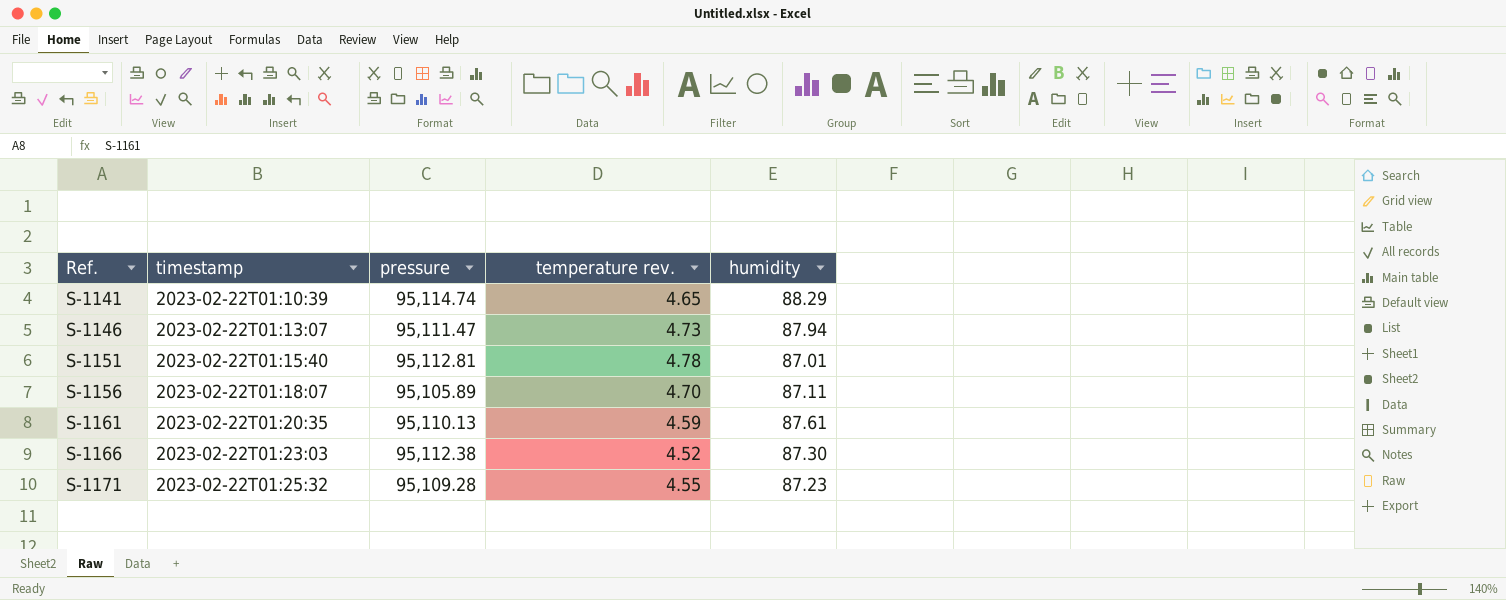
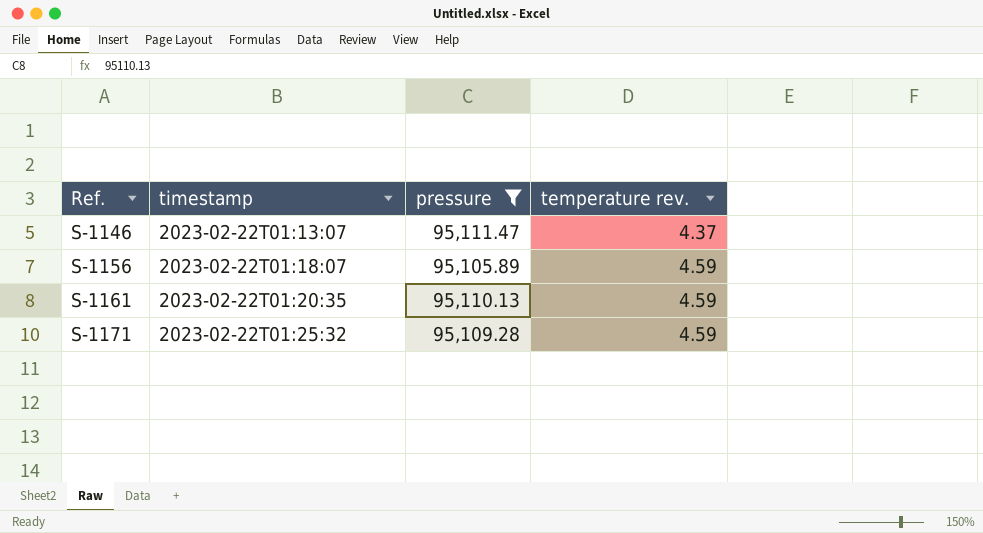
filter: none -> pressure <= 95,111.47
column humidity | position: 5 -> none
S-1146 | temperature rev.: 4.73 -> 4.37
S-1156 | temperature rev.: 4.70 -> 4.59
S-1171 | temperature rev.: 4.55 -> 4.59

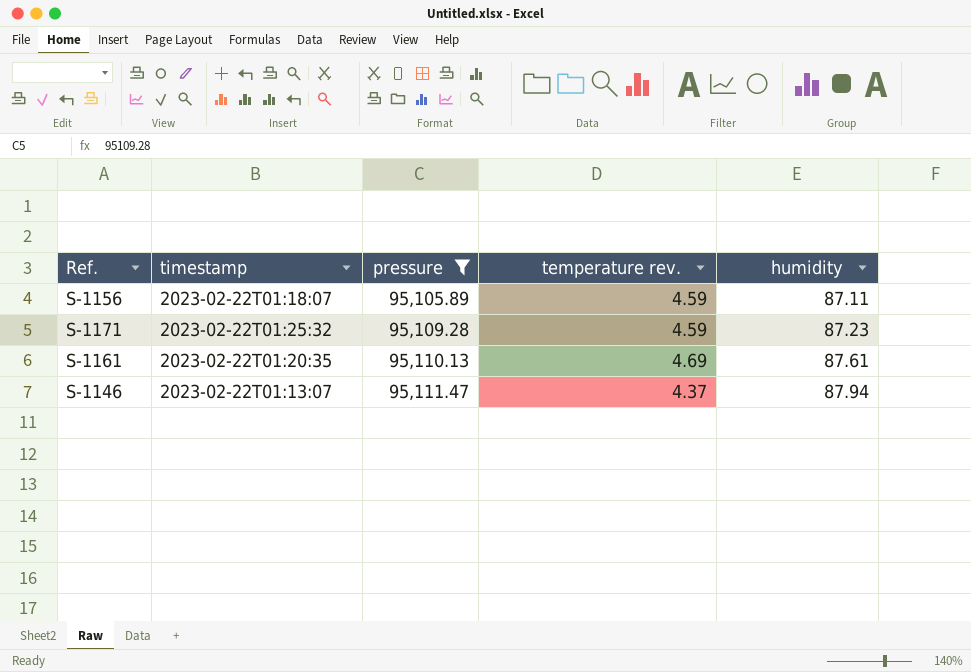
row order: Ref. ascending -> pressure ascending
column humidity | position: none -> 5
S-1161 | temperature rev.: 4.59 -> 4.69

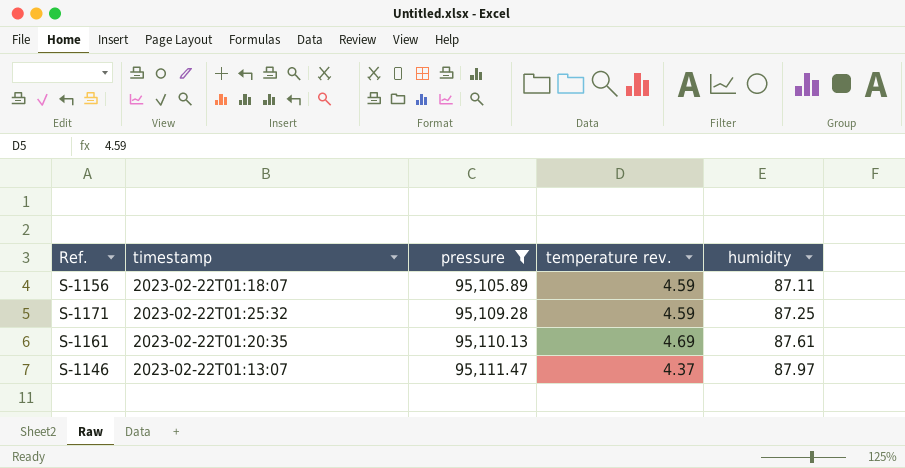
S-1171 | humidity: 87.23 -> 87.25
S-1146 | humidity: 87.94 -> 87.97

